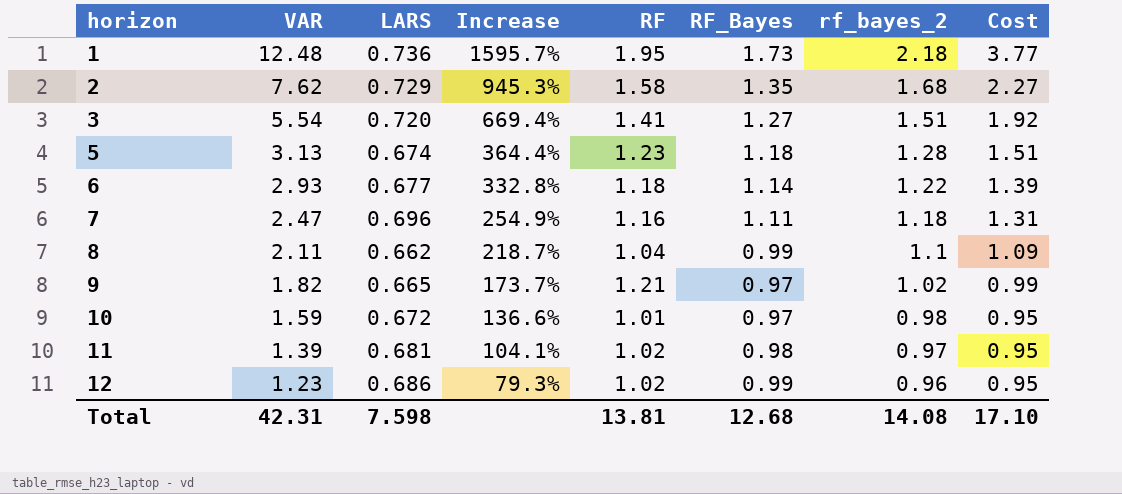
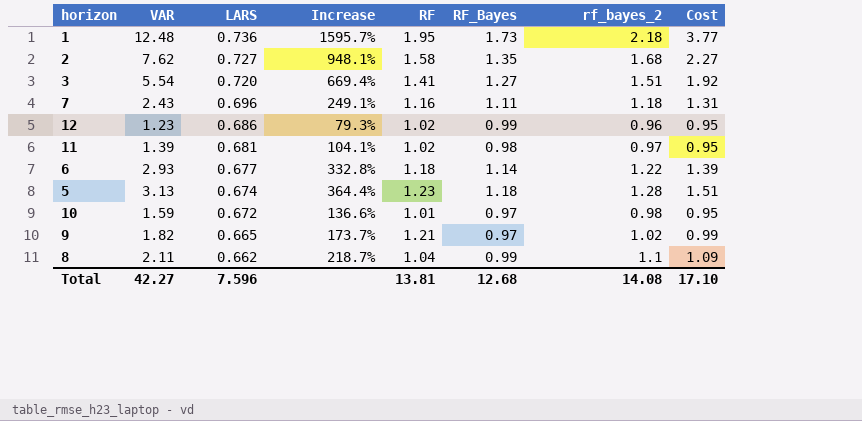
row order: horizon ascending -> LARS descending
2 | LARS: 0.729 -> 0.727
2 | Increase: 945.3% -> 948.1%
7 | VAR: 2.47 -> 2.43
7 | Increase: 254.9% -> 249.1%
Total | VAR: 42.31 -> 42.27
Total | LARS: 7.598 -> 7.596

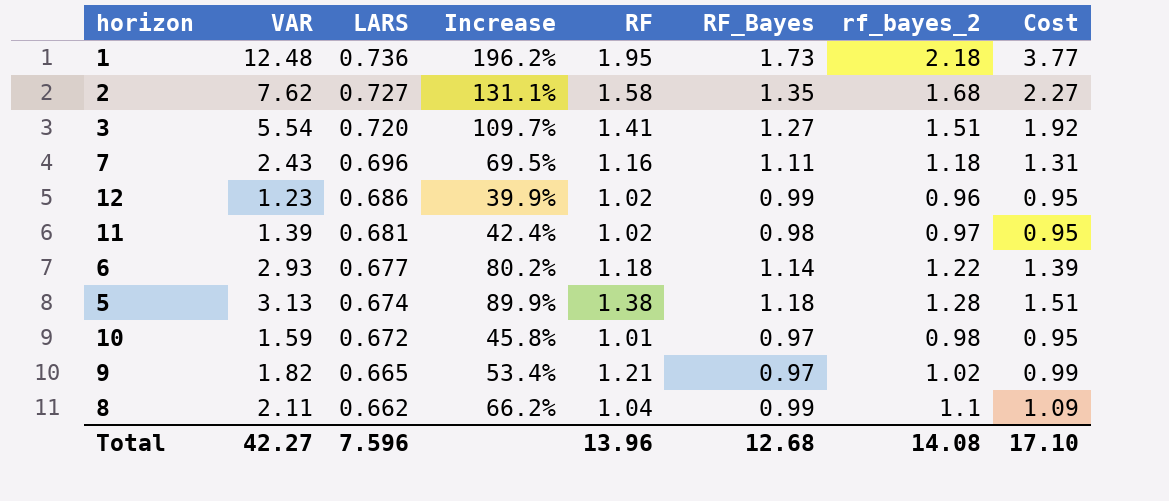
column Increase | formula: ([VAR] - [LARS]) / [LARS] -> ([rf_bayes_2] - [LARS]) / [LARS]
5 | RF: 1.23 -> 1.38
Total | RF: 13.81 -> 13.96

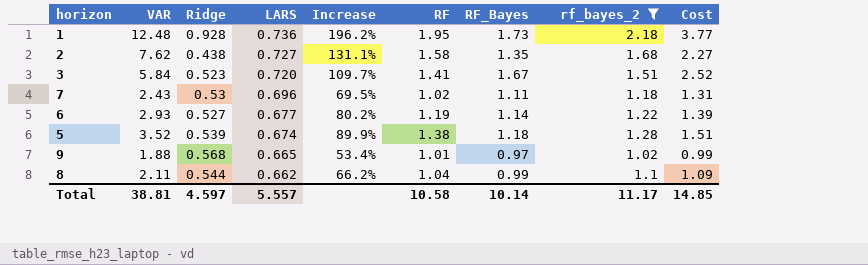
filter: none -> rf_bayes_2 >= 1.02
column Ridge | position: none -> 3
3 | VAR: 5.54 -> 5.84
3 | RF_Bayes: 1.27 -> 1.67
3 | Cost: 1.92 -> 2.52
7 | RF: 1.16 -> 1.02
6 | RF: 1.18 -> 1.19
5 | VAR: 3.13 -> 3.52
9 | VAR: 1.82 -> 1.88
9 | RF: 1.21 -> 1.01
Total | VAR: 42.27 -> 38.81
Total | LARS: 7.596 -> 5.557
Total | RF: 13.96 -> 10.58
Total | RF_Bayes: 12.68 -> 10.14
Total | rf_bayes_2: 14.08 -> 11.17
Total | Cost: 17.10 -> 14.85

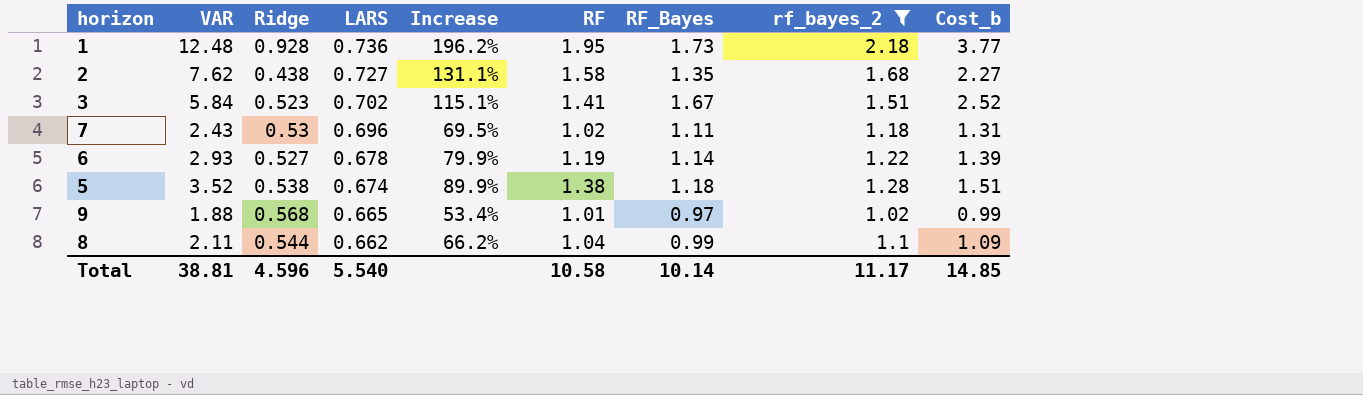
column name: Cost -> Cost_b
3 | LARS: 0.720 -> 0.702
3 | Increase: 109.7% -> 115.1%
6 | LARS: 0.677 -> 0.678
6 | Increase: 80.2% -> 79.9%
5 | Ridge: 0.539 -> 0.538
Total | Ridge: 4.597 -> 4.596
Total | LARS: 5.557 -> 5.540

